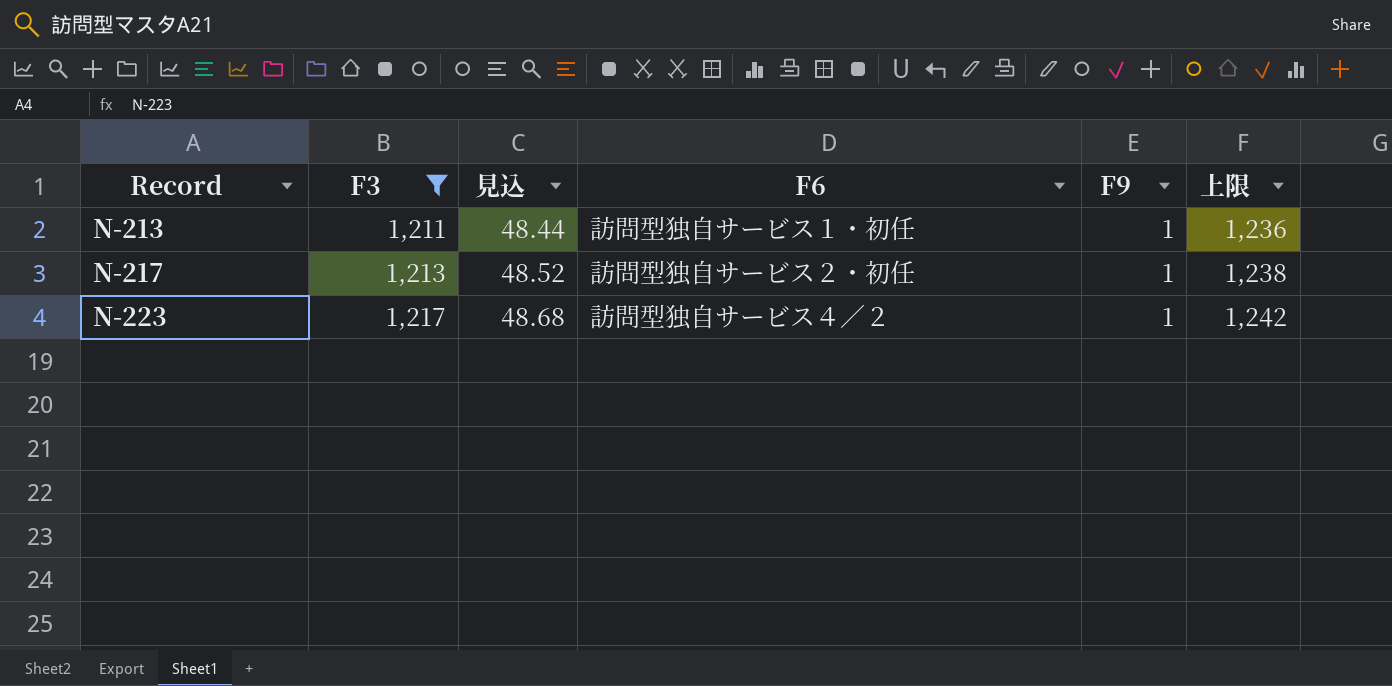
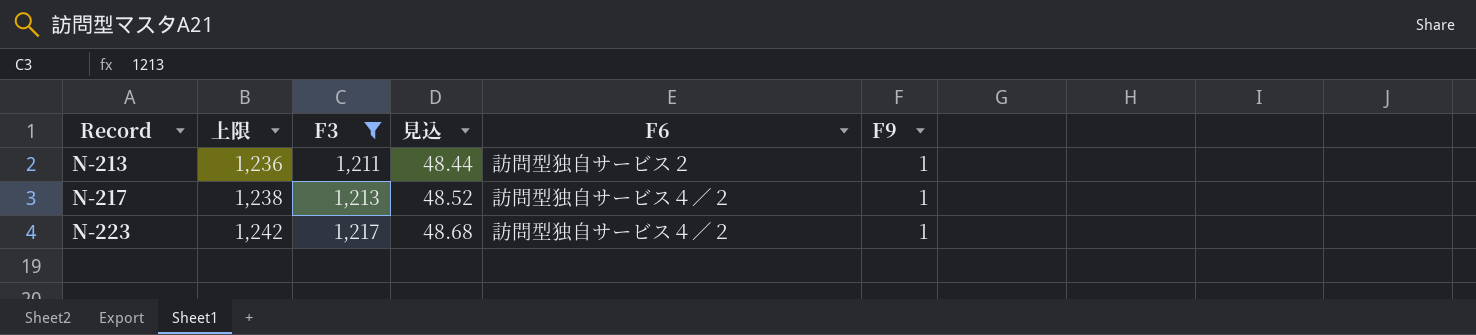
column 上限 | position: 6 -> 2
N-213 | F6: 訪問型独自サービス１・初任 -> 訪問型独自サービス２
N-217 | F6: 訪問型独自サービス２・初任 -> 訪問型独自サービス４／２

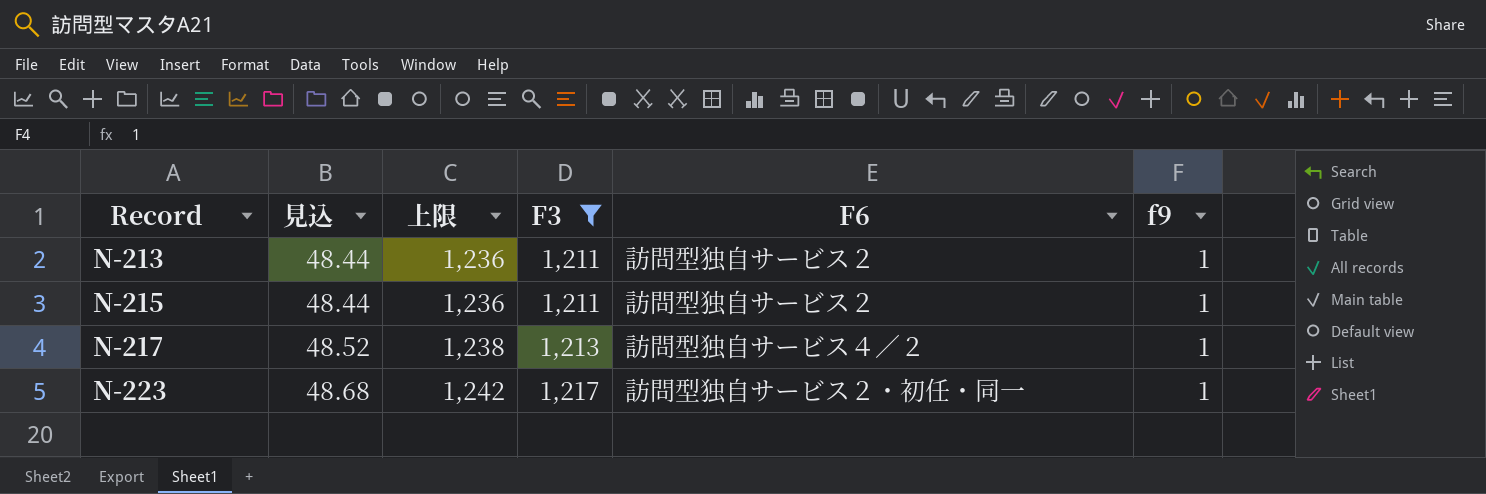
column 見込 | position: 4 -> 2
column name: F9 -> f9
row N-215: none -> 48.44 | 1,236 | 1,211 | 訪問型独自サービス２ | 1
N-223 | F6: 訪問型独自サービス４／２ -> 訪問型独自サービス２・初任・同一

